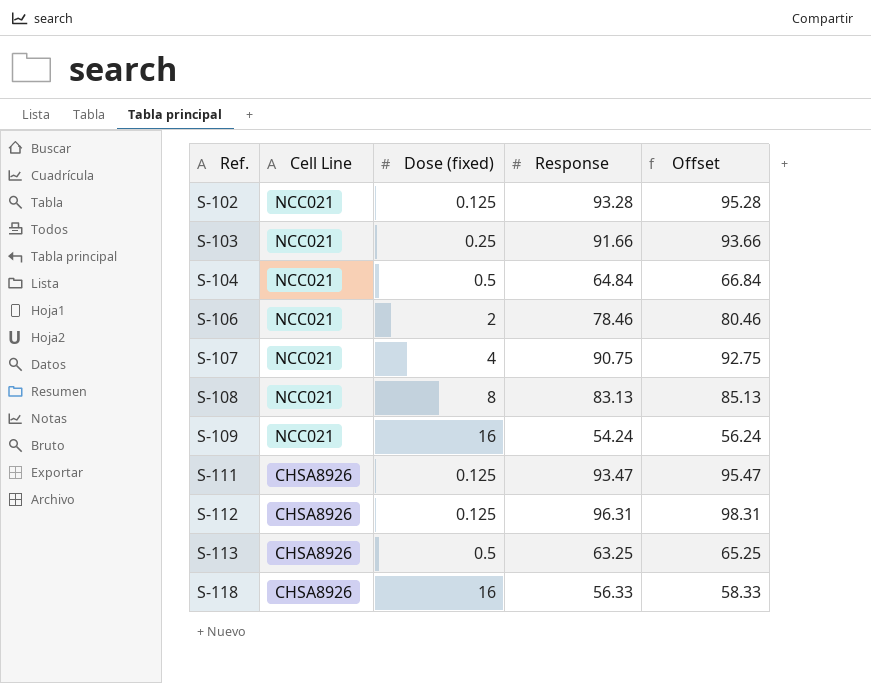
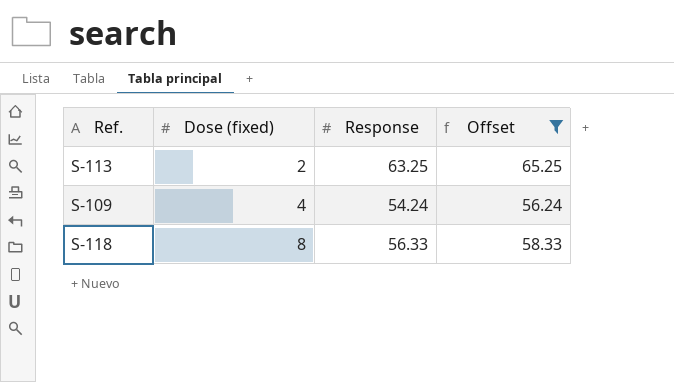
filter: none -> Offset <= 65.25
row order: Ref. ascending -> Dose (fixed) ascending
column Cell Line | position: 2 -> none
S-113 | Dose (fixed): 0.5 -> 2
S-109 | Dose (fixed): 16 -> 4
S-118 | Dose (fixed): 16 -> 8

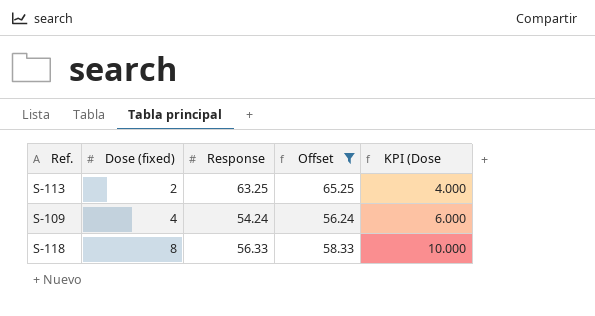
column KPI (Dose | formula: none -> [Dose (fixed)] + 2

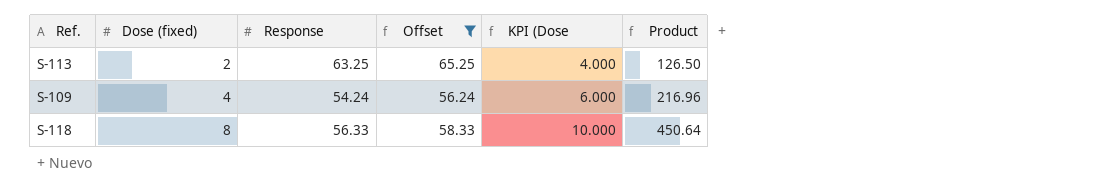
column Product | formula: none -> [Dose (fixed)] * [Response]

